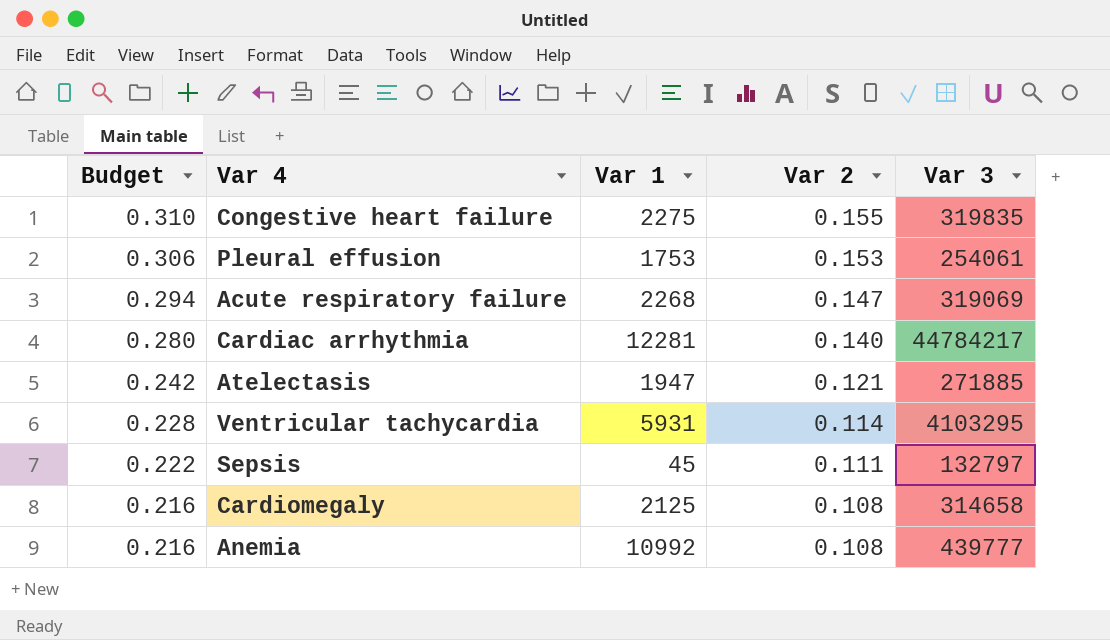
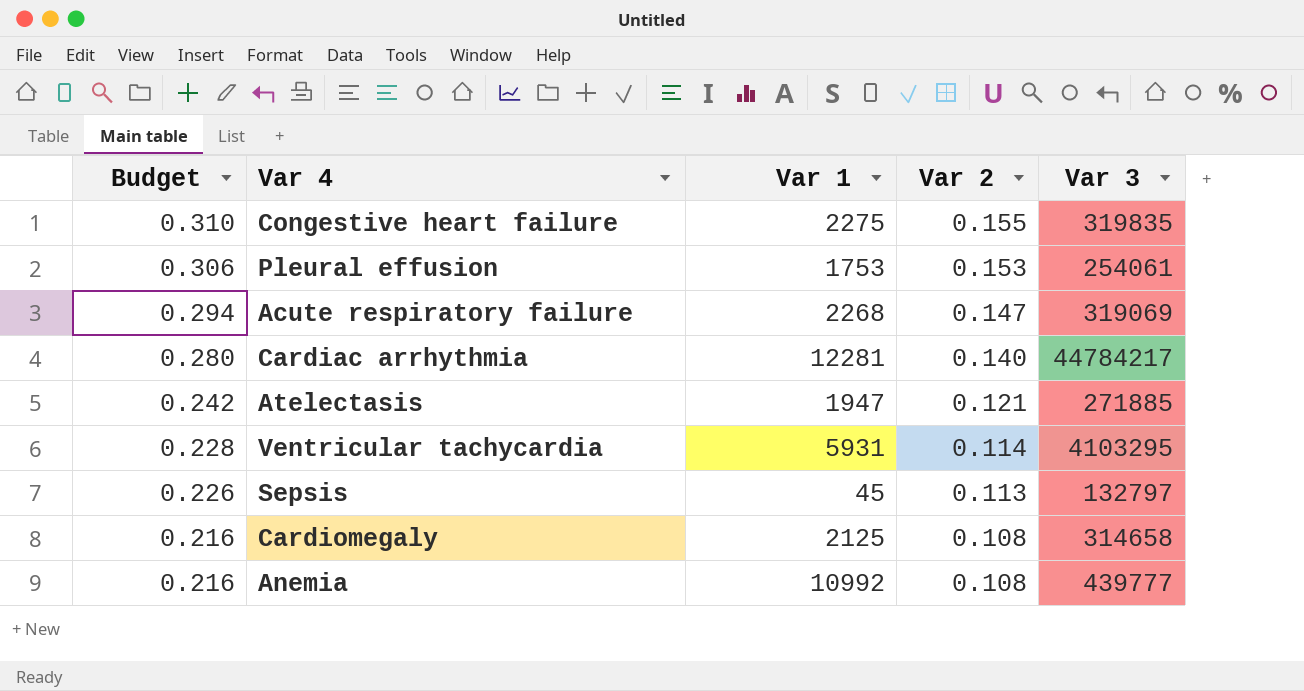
Sepsis | Budget: 0.222 -> 0.226
Sepsis | Var 2: 0.111 -> 0.113

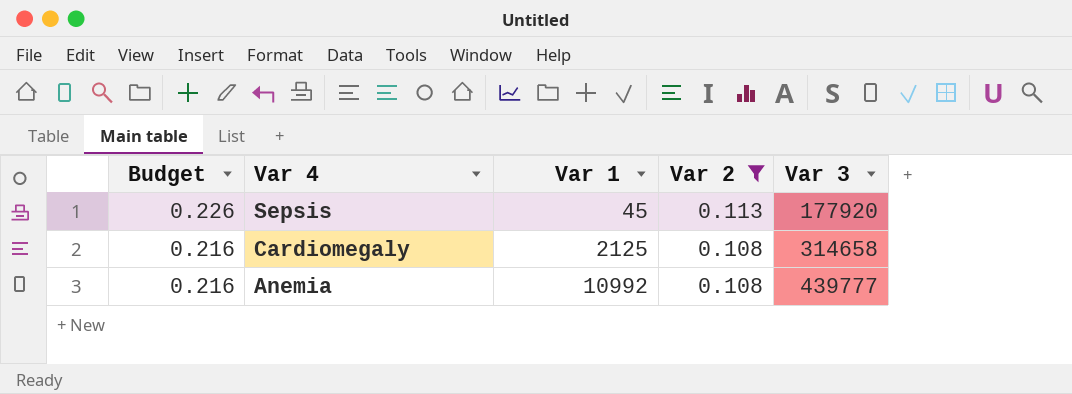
filter: none -> Var 2 <= 0.113
Sepsis | Var 3: 132797 -> 177920

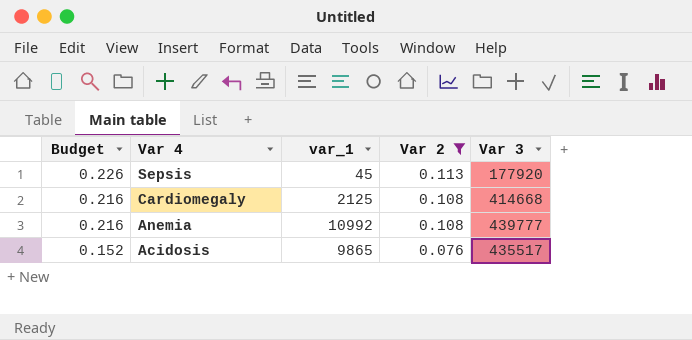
column name: Var 1 -> var_1
Cardiomegaly | Var 3: 314658 -> 414668
row Acidosis: none -> 0.152 | 9865 | 0.076 | 435517

